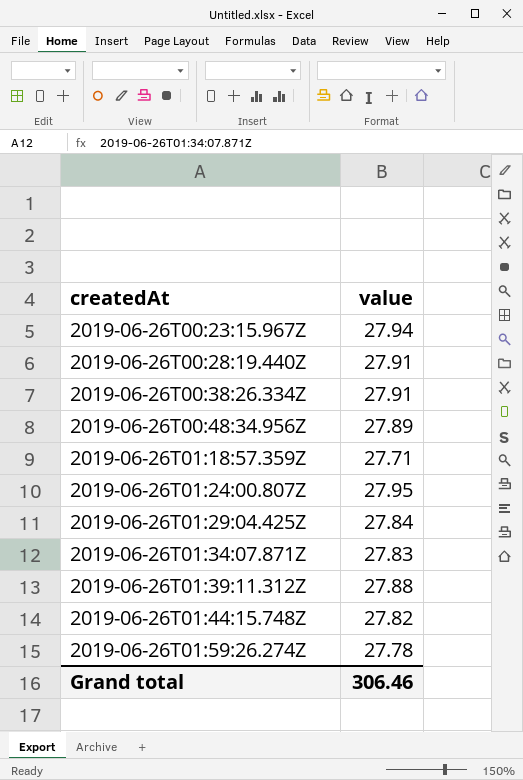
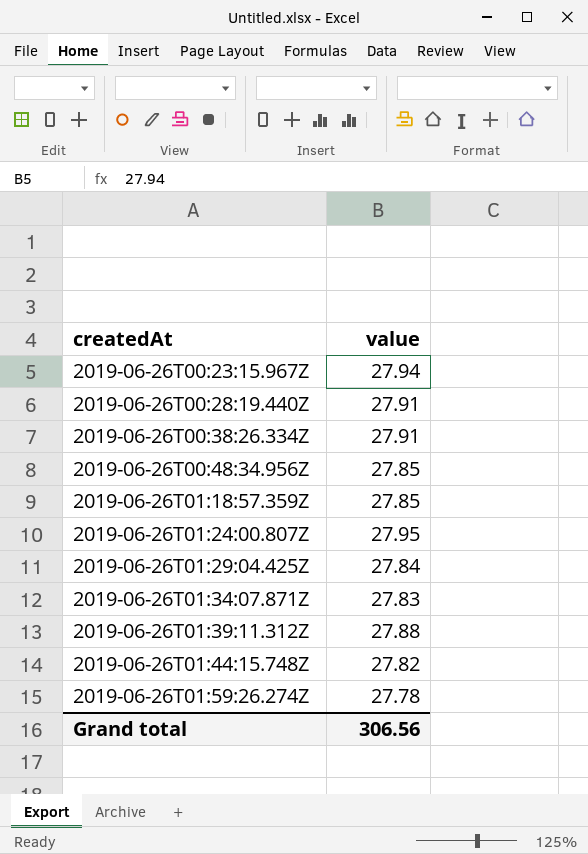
2019-06-26T00:48:34.956Z | value: 27.89 -> 27.85
2019-06-26T01:18:57.359Z | value: 27.71 -> 27.85
Grand total | value: 306.46 -> 306.56

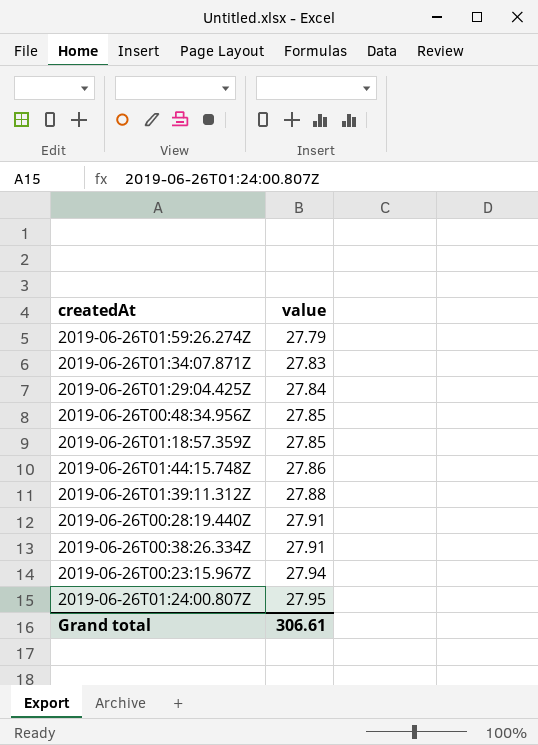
row order: createdAt ascending -> value ascending
2019-06-26T01:59:26.274Z | value: 27.78 -> 27.79
2019-06-26T01:44:15.748Z | value: 27.82 -> 27.86
Grand total | value: 306.56 -> 306.61

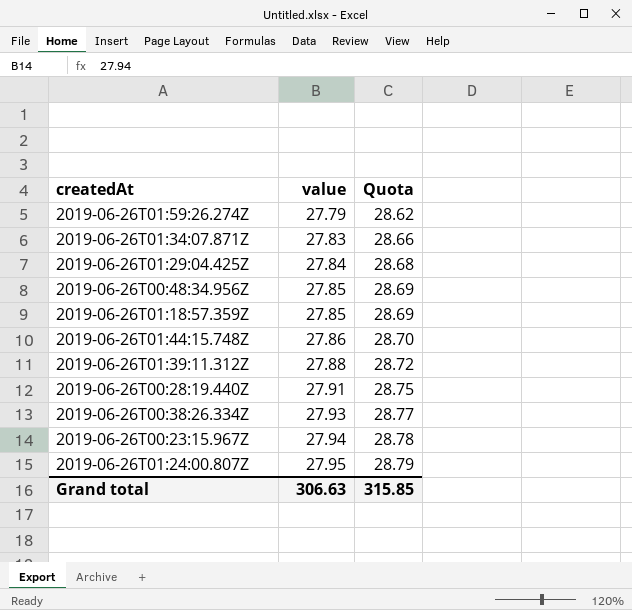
column Quota | formula: none -> [value] * 1.03
2019-06-26T00:38:26.334Z | value: 27.91 -> 27.93
Grand total | value: 306.61 -> 306.63

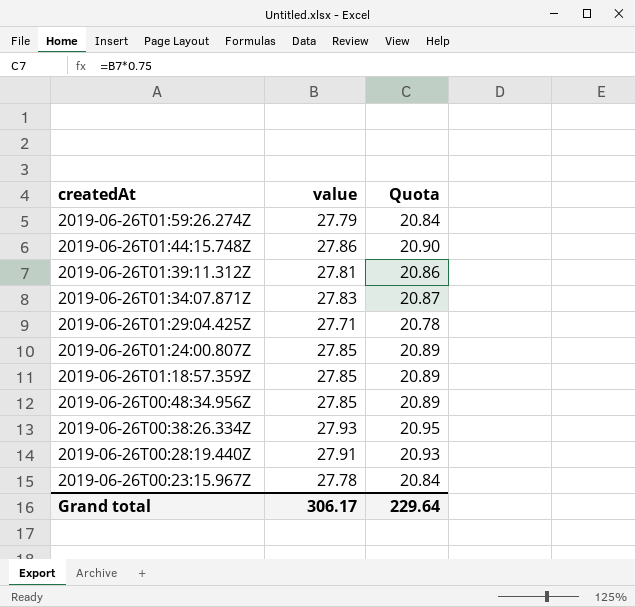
row order: value ascending -> createdAt descending
column Quota | formula: [value] * 1.03 -> [value] * 0.75
2019-06-26T01:39:11.312Z | value: 27.88 -> 27.81
2019-06-26T01:29:04.425Z | value: 27.84 -> 27.71
2019-06-26T01:24:00.807Z | value: 27.95 -> 27.85
2019-06-26T00:23:15.967Z | value: 27.94 -> 27.78
Grand total | value: 306.63 -> 306.17
Grand total | Quota: 315.85 -> 229.64

